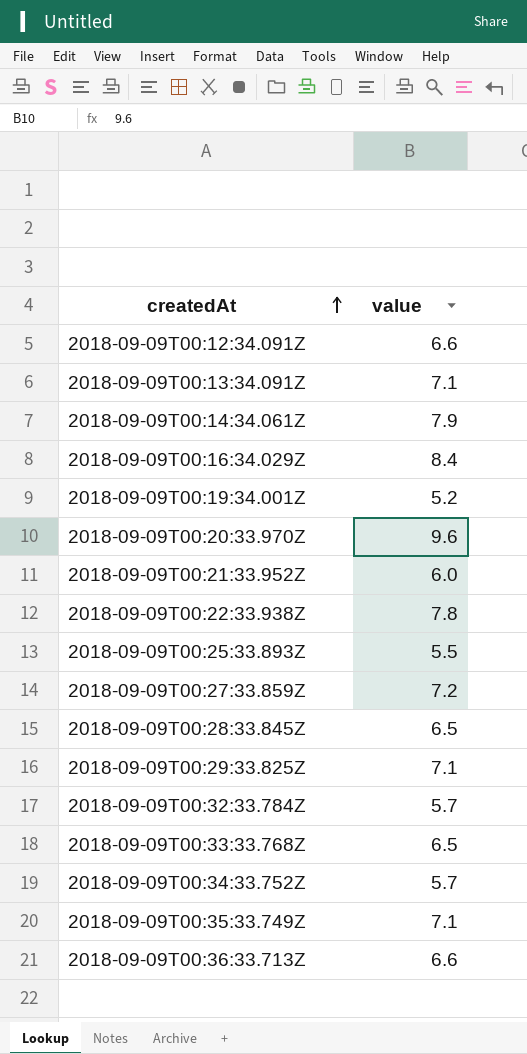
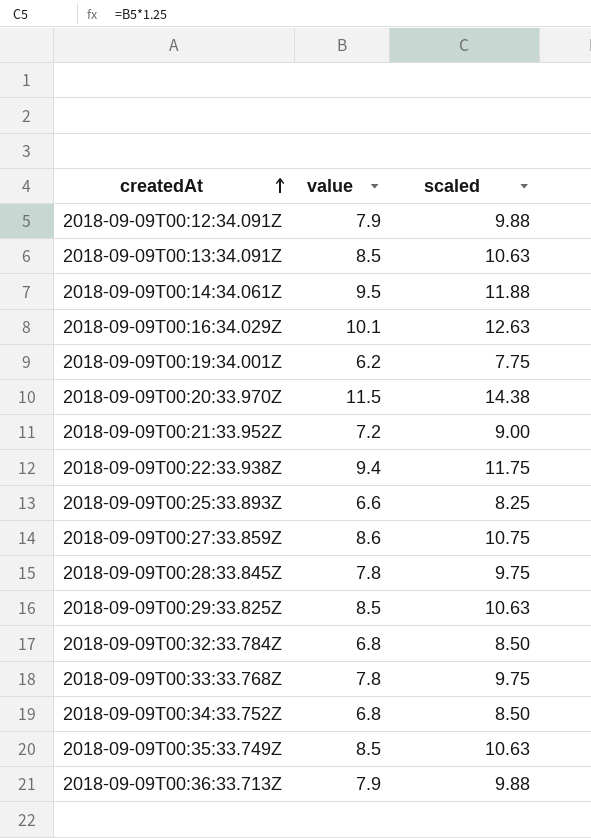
column scaled | formula: none -> [value] * 1.25
2018-09-09T00:12:34.091Z | value: 6.6 -> 7.9
2018-09-09T00:13:34.091Z | value: 7.1 -> 8.5
2018-09-09T00:14:34.061Z | value: 7.9 -> 9.5
2018-09-09T00:16:34.029Z | value: 8.4 -> 10.1
2018-09-09T00:19:34.001Z | value: 5.2 -> 6.2
2018-09-09T00:20:33.970Z | value: 9.6 -> 11.5
2018-09-09T00:21:33.952Z | value: 6.0 -> 7.2
2018-09-09T00:22:33.938Z | value: 7.8 -> 9.4
2018-09-09T00:25:33.893Z | value: 5.5 -> 6.6
2018-09-09T00:27:33.859Z | value: 7.2 -> 8.6
2018-09-09T00:28:33.845Z | value: 6.5 -> 7.8
2018-09-09T00:29:33.825Z | value: 7.1 -> 8.5
2018-09-09T00:32:33.784Z | value: 5.7 -> 6.8
2018-09-09T00:33:33.768Z | value: 6.5 -> 7.8
2018-09-09T00:34:33.752Z | value: 5.7 -> 6.8
2018-09-09T00:35:33.749Z | value: 7.1 -> 8.5
2018-09-09T00:36:33.713Z | value: 6.6 -> 7.9

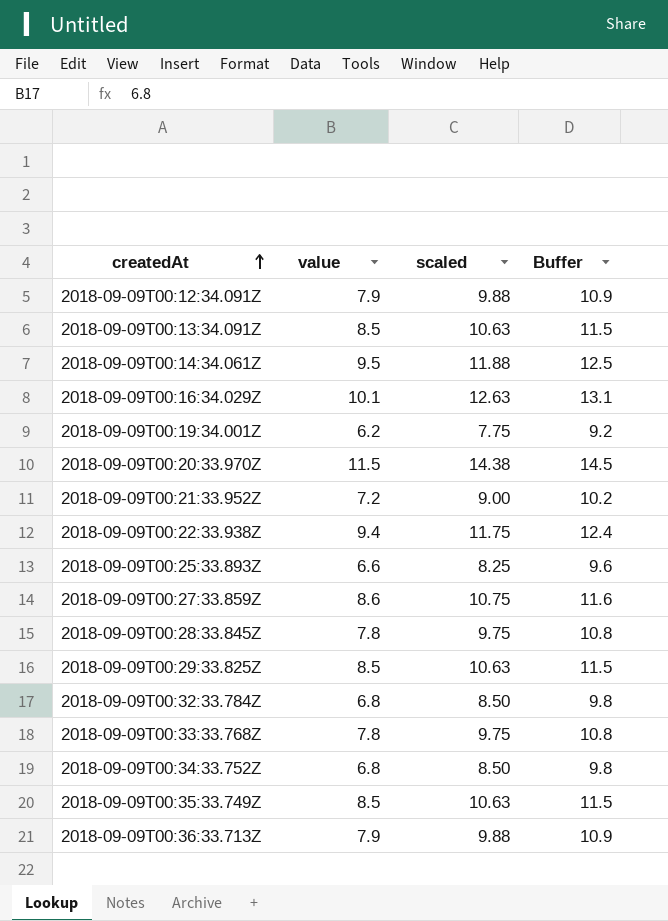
column Buffer | formula: none -> [value] + 3

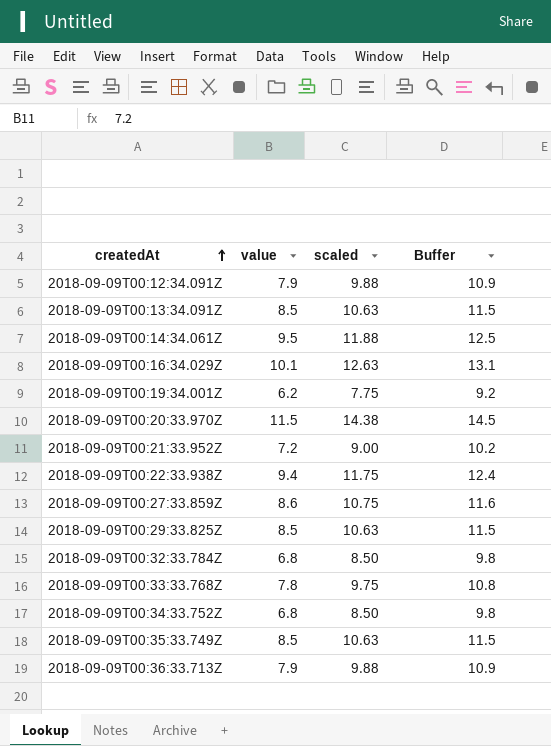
row 2018-09-09T00:25:33.893Z: 6.6 | 8.25 | 9.6 -> none
row 2018-09-09T00:28:33.845Z: 7.8 | 9.75 | 10.8 -> none

